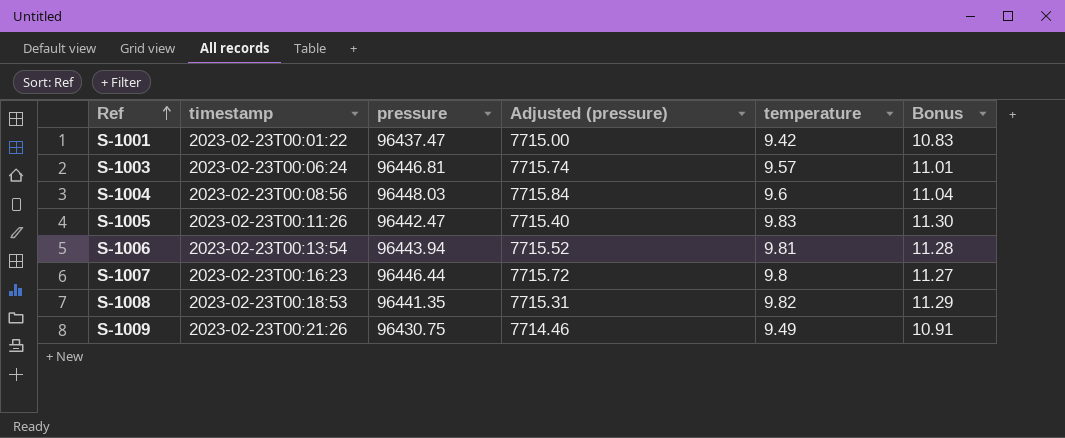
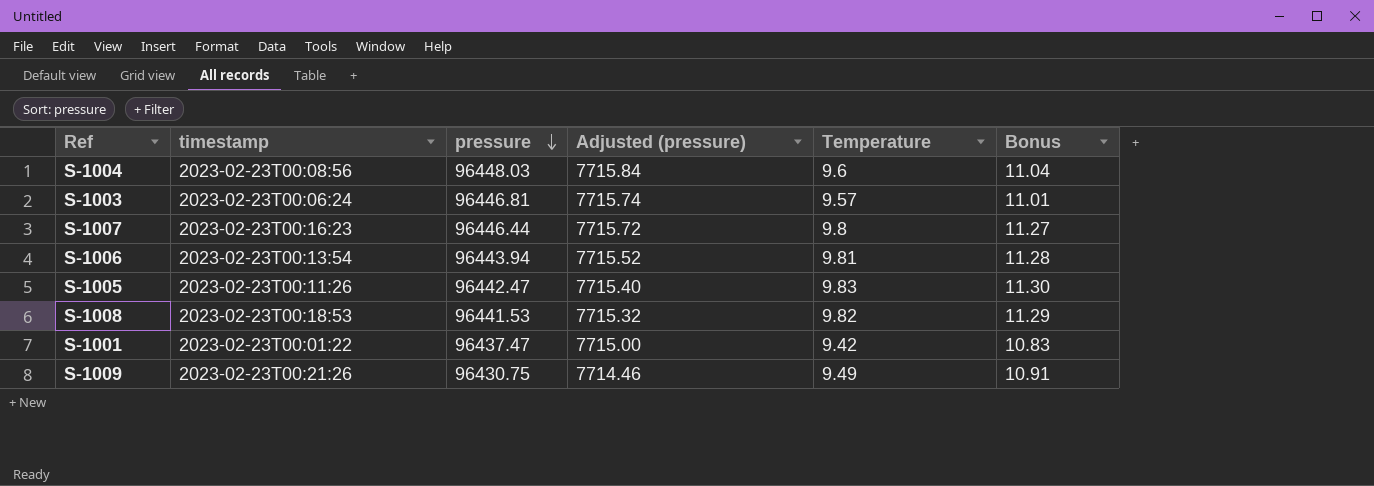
row order: Ref ascending -> pressure descending
column name: temperature -> Temperature
S-1008 | pressure: 96441.35 -> 96441.53
S-1008 | Adjusted (pressure): 7715.31 -> 7715.32

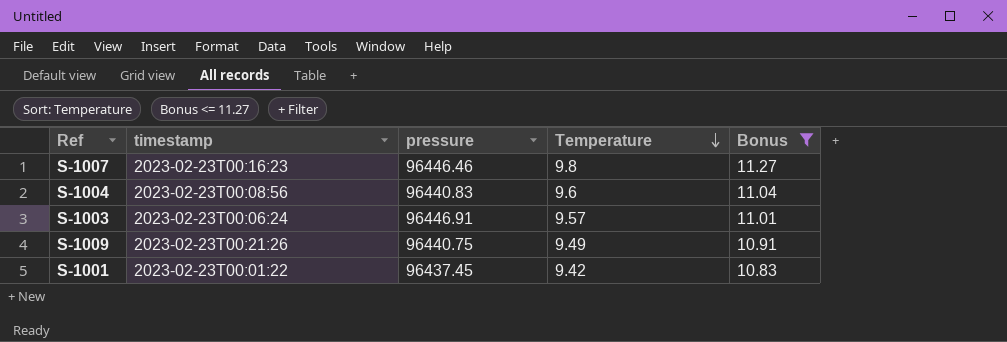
filter: none -> Bonus <= 11.27
row order: pressure descending -> Temperature descending
column Adjusted (pressure) | formula: [pressure] * 0.08 -> none
S-1007 | pressure: 96446.44 -> 96446.46
S-1004 | pressure: 96448.03 -> 96440.83
S-1003 | pressure: 96446.81 -> 96446.91
S-1009 | pressure: 96430.75 -> 96440.75
S-1001 | pressure: 96437.47 -> 96437.45

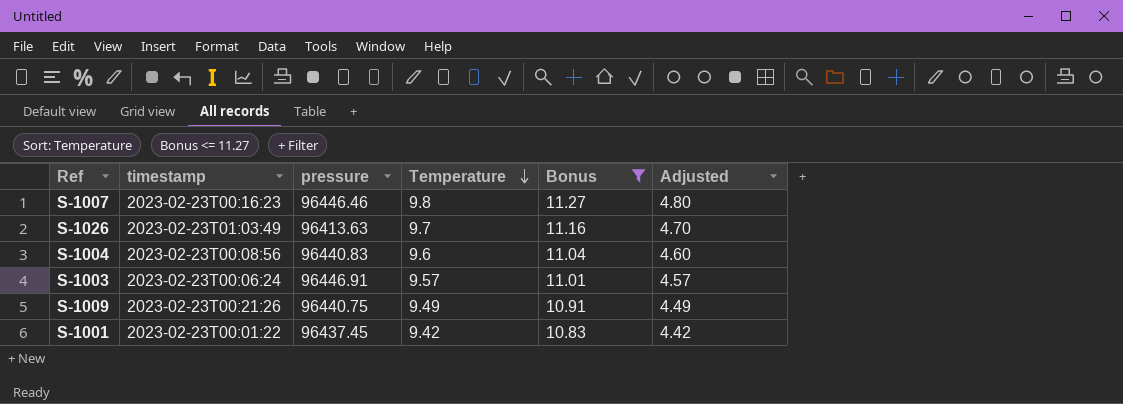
column Adjusted | formula: none -> [Temperature] - 5
row S-1026: none -> 2023-02-23T01:03:49 | 96413.63 | 9.7 | 11.16 | 4.70

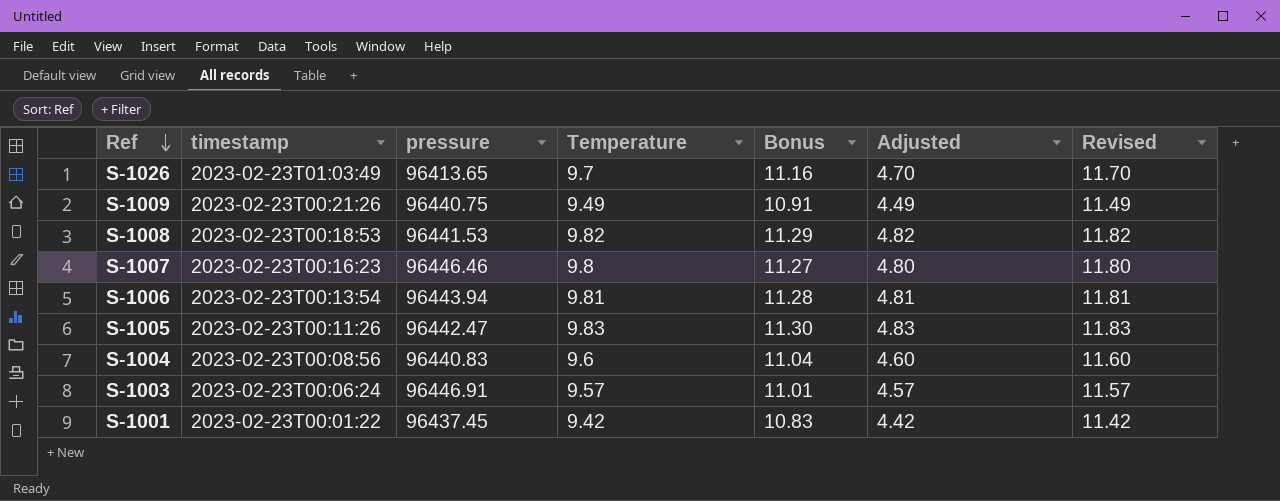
filter: Bonus <= 11.27 -> none
row order: Temperature descending -> Ref descending
column Revised | formula: none -> [Temperature] + 2
S-1026 | pressure: 96413.63 -> 96413.65

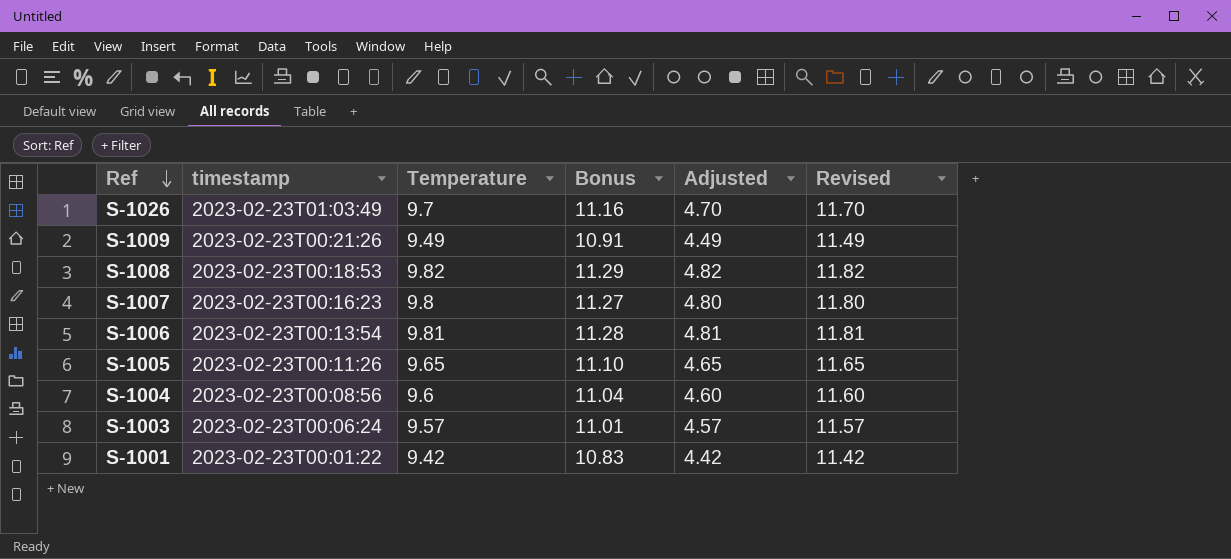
column pressure | position: 3 -> none
S-1005 | Temperature: 9.83 -> 9.65
S-1005 | Bonus: 11.30 -> 11.10
S-1005 | Adjusted: 4.83 -> 4.65
S-1005 | Revised: 11.83 -> 11.65

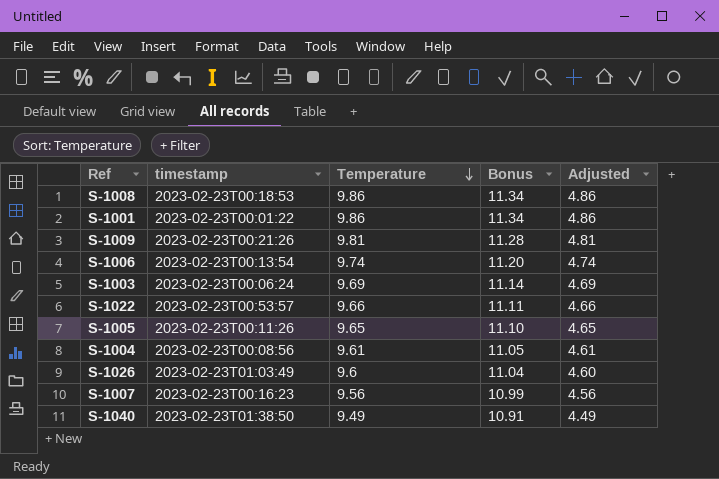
row order: Ref descending -> Temperature descending
column Revised | formula: [Temperature] + 2 -> none
S-1008 | Temperature: 9.82 -> 9.86
S-1008 | Bonus: 11.29 -> 11.34
S-1008 | Adjusted: 4.82 -> 4.86
S-1001 | Temperature: 9.42 -> 9.86
S-1001 | Bonus: 10.83 -> 11.34
S-1001 | Adjusted: 4.42 -> 4.86
S-1009 | Temperature: 9.49 -> 9.81
S-1009 | Bonus: 10.91 -> 11.28
S-1009 | Adjusted: 4.49 -> 4.81
S-1006 | Temperature: 9.81 -> 9.74
S-1006 | Bonus: 11.28 -> 11.20
S-1006 | Adjusted: 4.81 -> 4.74
S-1003 | Temperature: 9.57 -> 9.69
S-1003 | Bonus: 11.01 -> 11.14
S-1003 | Adjusted: 4.57 -> 4.69
row S-1022: none -> 2023-02-23T00:53:57 | 9.66 | 11.11 | 4.66
S-1004 | Temperature: 9.6 -> 9.61
S-1004 | Bonus: 11.04 -> 11.05
S-1004 | Adjusted: 4.60 -> 4.61
S-1026 | Temperature: 9.7 -> 9.6
S-1026 | Bonus: 11.16 -> 11.04
S-1026 | Adjusted: 4.70 -> 4.60
S-1007 | Temperature: 9.8 -> 9.56
S-1007 | Bonus: 11.27 -> 10.99
S-1007 | Adjusted: 4.80 -> 4.56
row S-1040: none -> 2023-02-23T01:38:50 | 9.49 | 10.91 | 4.49

